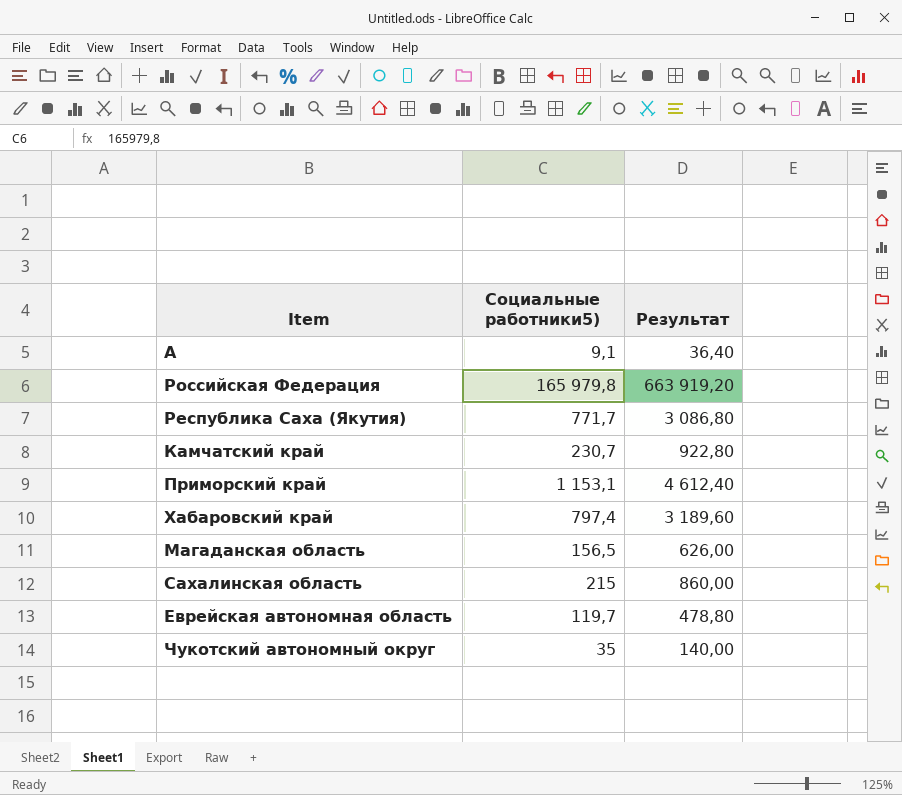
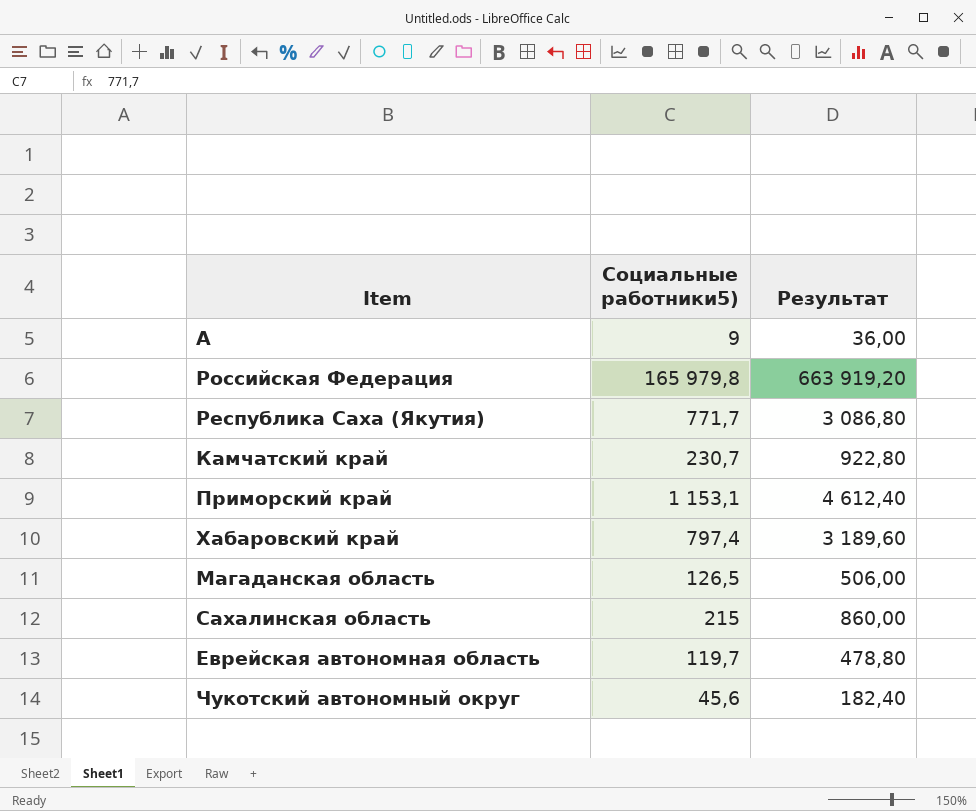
А | Социальные работники5): 9,1 -> 9
А | Результат: 36,40 -> 36,00
Магаданская область | Социальные работники5): 156,5 -> 126,5
Магаданская область | Результат: 626,00 -> 506,00
Чукотский автономный округ | Социальные работники5): 35 -> 45,6
Чукотский автономный округ | Результат: 140,00 -> 182,40

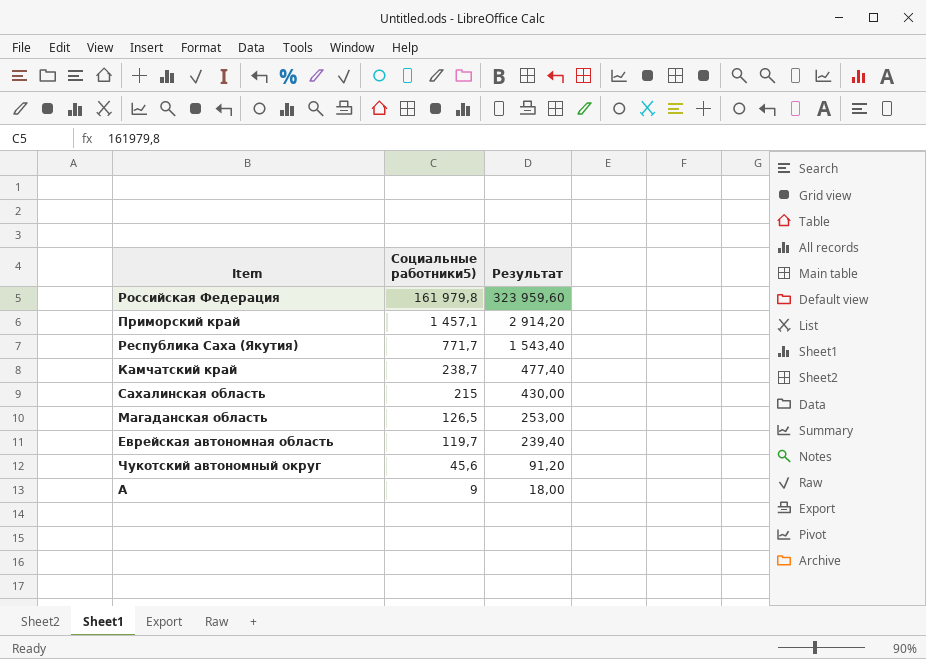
row order: none -> Социальные работники5) descending
column Результат | formula: [Социальные работники5)] * 4 -> [Социальные работники5)] * 2
row Хабаровский край: 797,4 | 3 189,60 -> none
Российская Федерация | Социальные работники5): 165 979,8 -> 161 979,8
Приморский край | Социальные работники5): 1 153,1 -> 1 457,1
Камчатский край | Социальные работники5): 230,7 -> 238,7

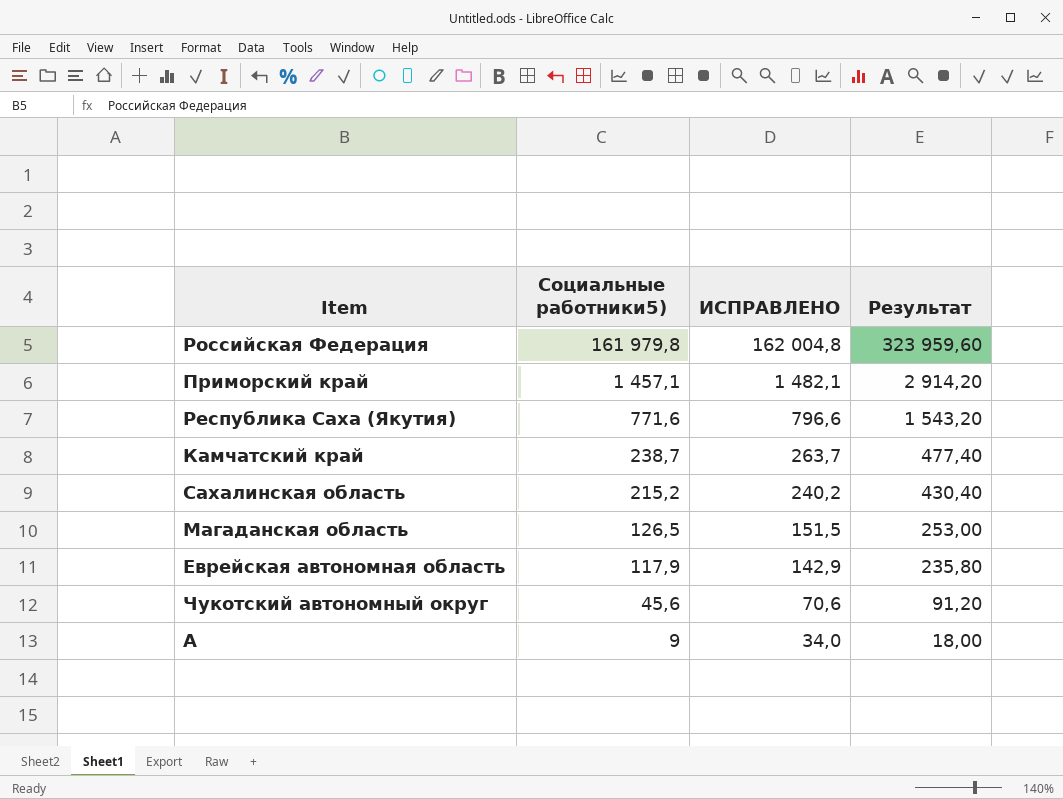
column ИСПРАВЛЕНО | formula: none -> [Социальные работники5)] + 25
Республика Саха (Якутия) | Социальные работники5): 771,7 -> 771,6
Республика Саха (Якутия) | Результат: 1 543,40 -> 1 543,20
Сахалинская область | Социальные работники5): 215 -> 215,2
Сахалинская область | Результат: 430,00 -> 430,40
Еврейская автономная область | Социальные работники5): 119,7 -> 117,9
Еврейская автономная область | Результат: 239,40 -> 235,80

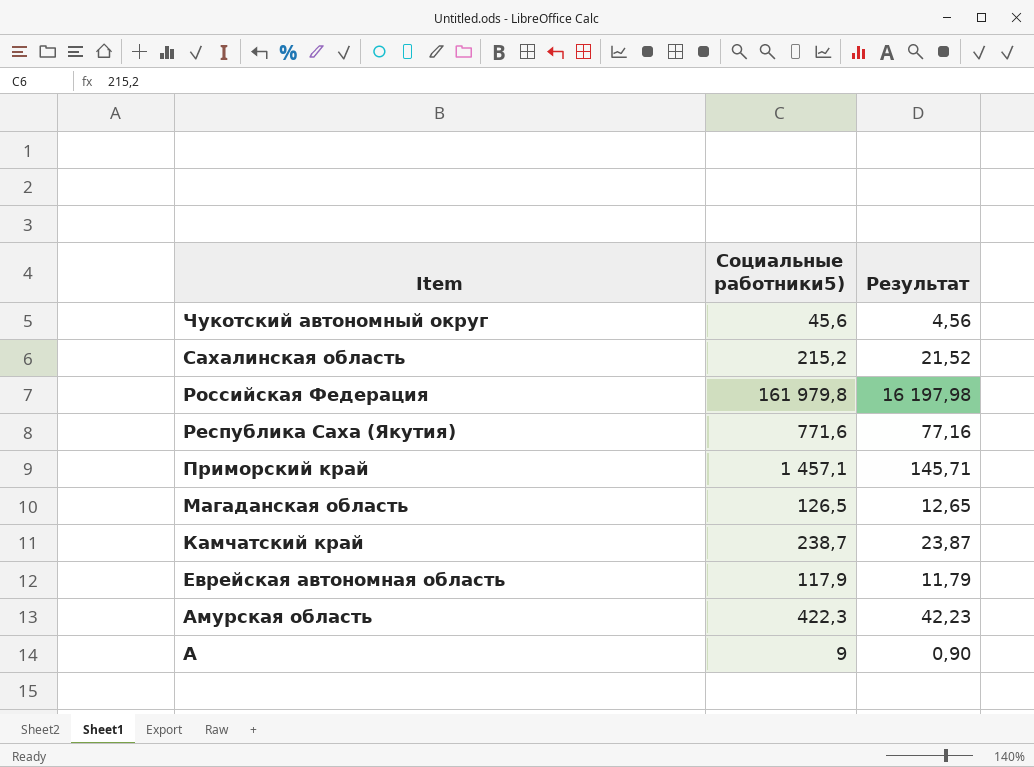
row order: Социальные работники5) descending -> Item descending
column ИСПРАВЛЕНО | formula: [Социальные работники5)] + 25 -> none
column Результат | formula: [Социальные работники5)] * 2 -> [Социальные работники5)] * 0,1
row Амурская область: none -> 422,3 | 42,23

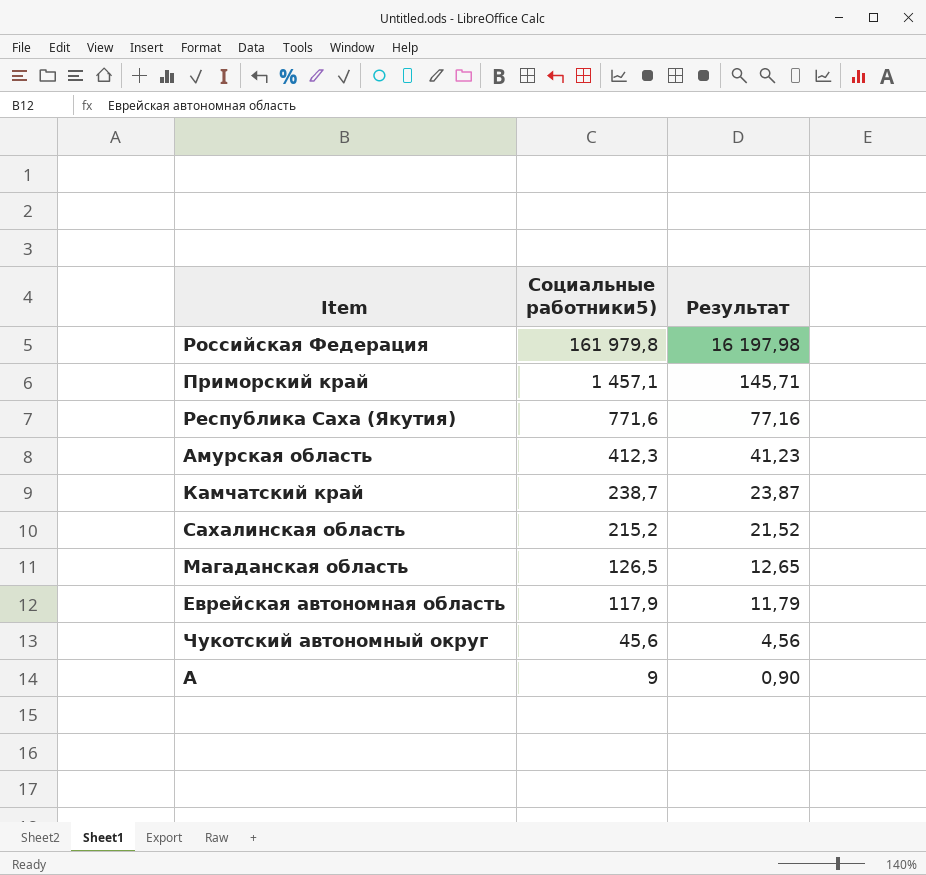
row order: Item descending -> Социальные работники5) descending
Амурская область | Социальные работники5): 422,3 -> 412,3
Амурская область | Результат: 42,23 -> 41,23

